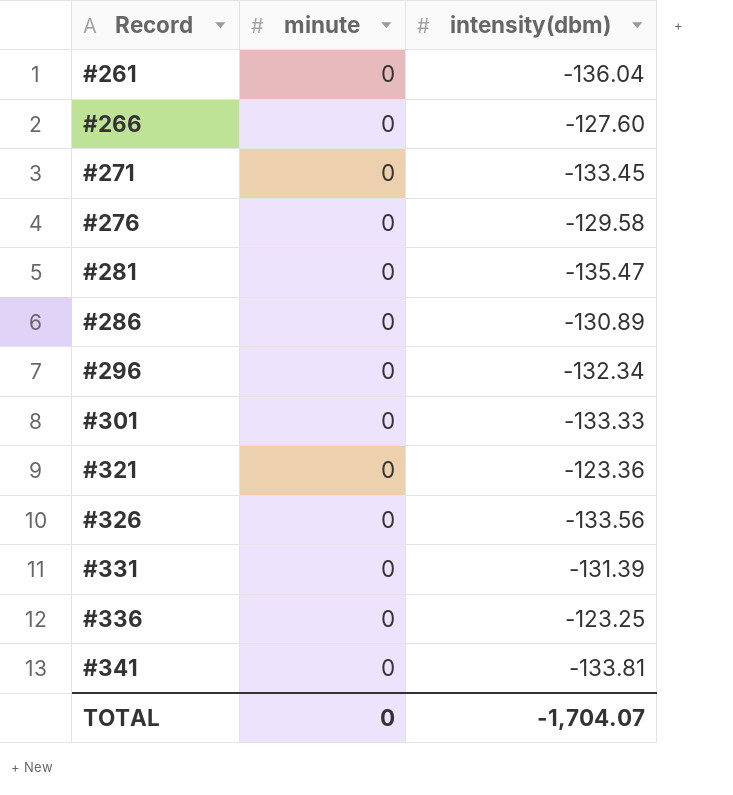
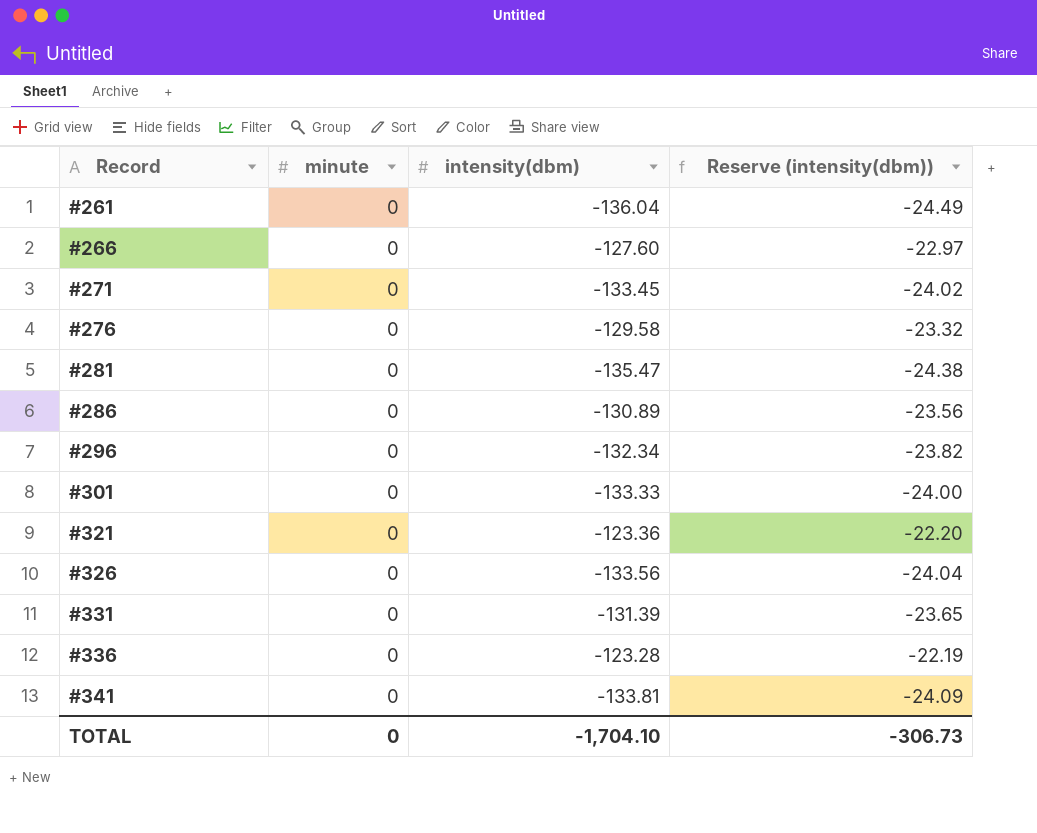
column Reserve (intensity(dbm)) | formula: none -> [intensity(dbm)] * 0.18
#336 | intensity(dbm): -123.25 -> -123.28
TOTAL | intensity(dbm): -1,704.07 -> -1,704.10

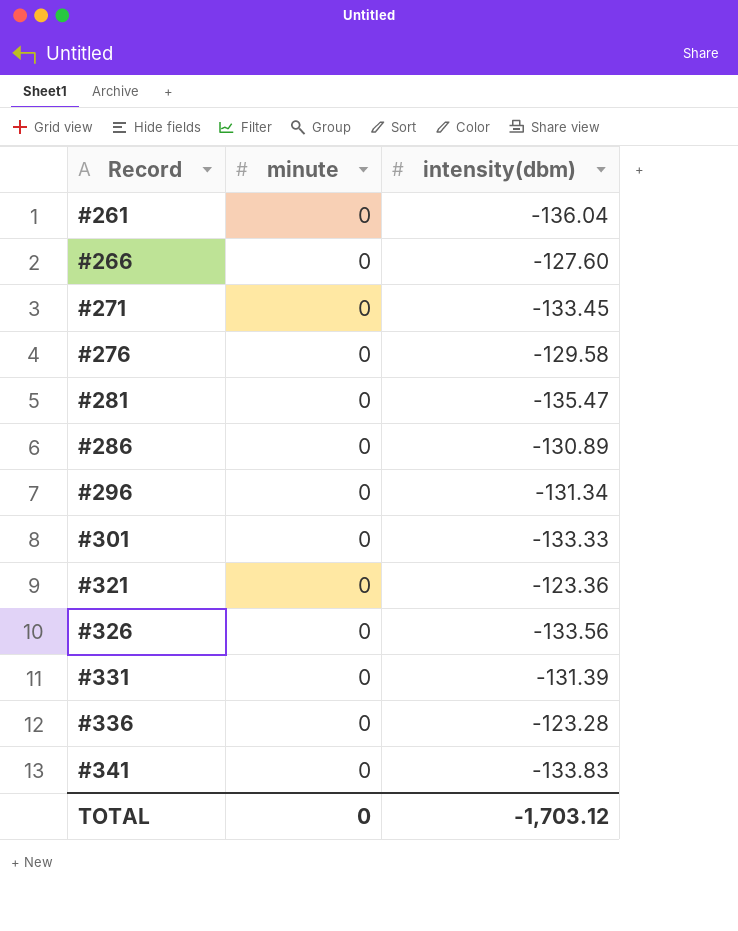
column Reserve (intensity(dbm)) | formula: [intensity(dbm)] * 0.18 -> none
#296 | intensity(dbm): -132.34 -> -131.34
#341 | intensity(dbm): -133.81 -> -133.83
TOTAL | intensity(dbm): -1,704.10 -> -1,703.12

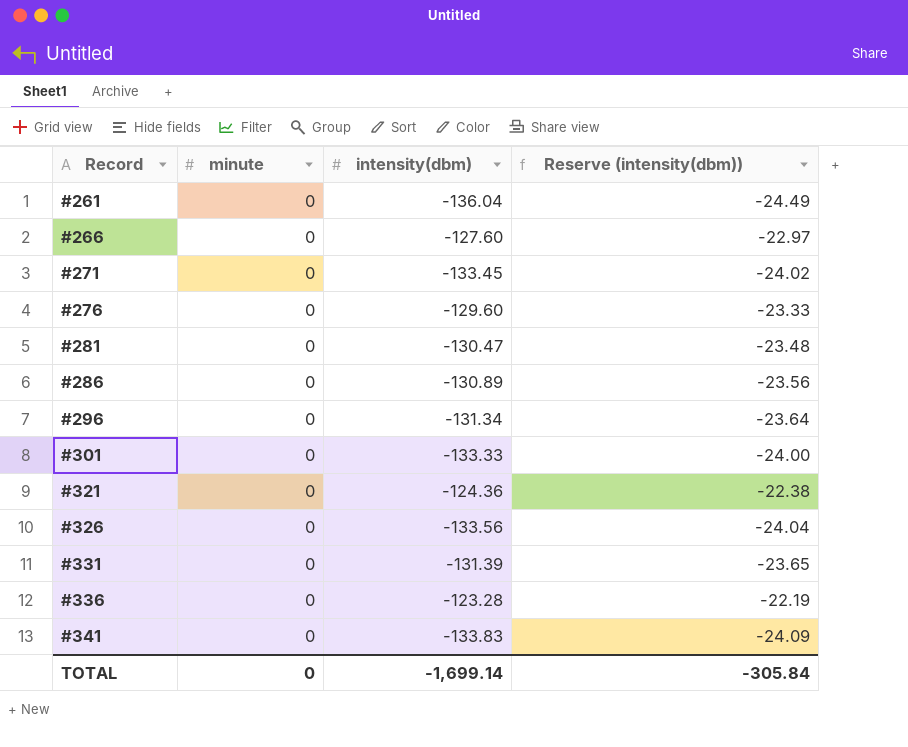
column Reserve (intensity(dbm)) | formula: none -> [intensity(dbm)] * 0.18
#276 | intensity(dbm): -129.58 -> -129.60
#281 | intensity(dbm): -135.47 -> -130.47
#321 | intensity(dbm): -123.36 -> -124.36
TOTAL | intensity(dbm): -1,703.12 -> -1,699.14

